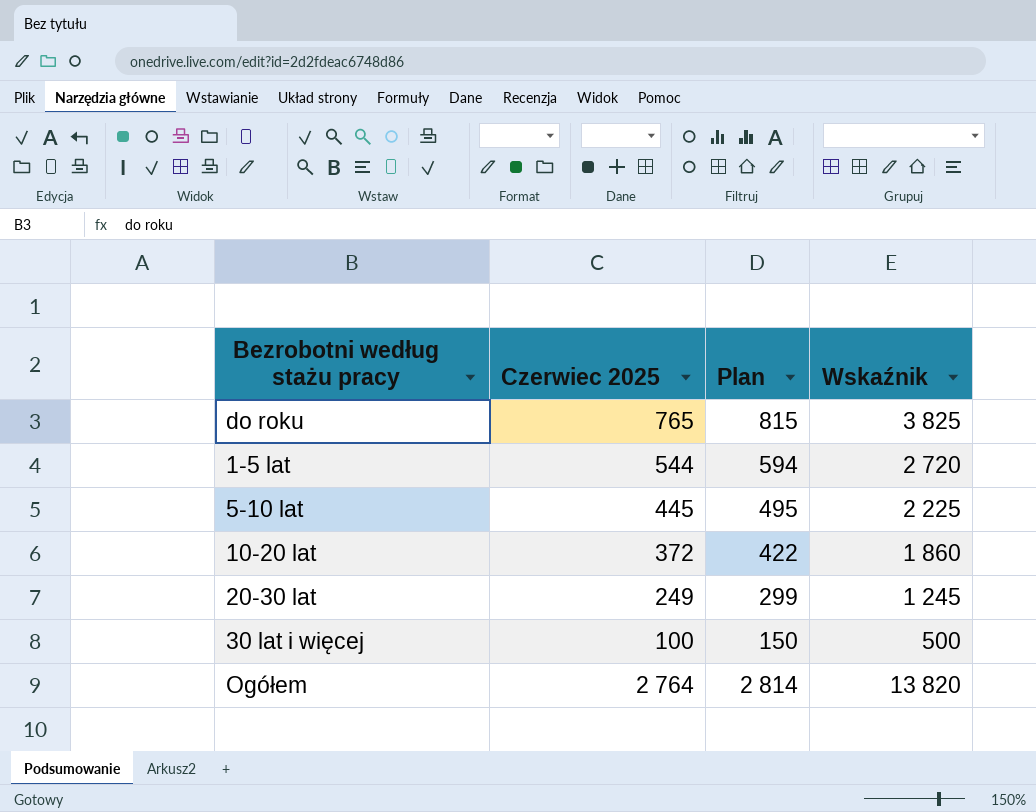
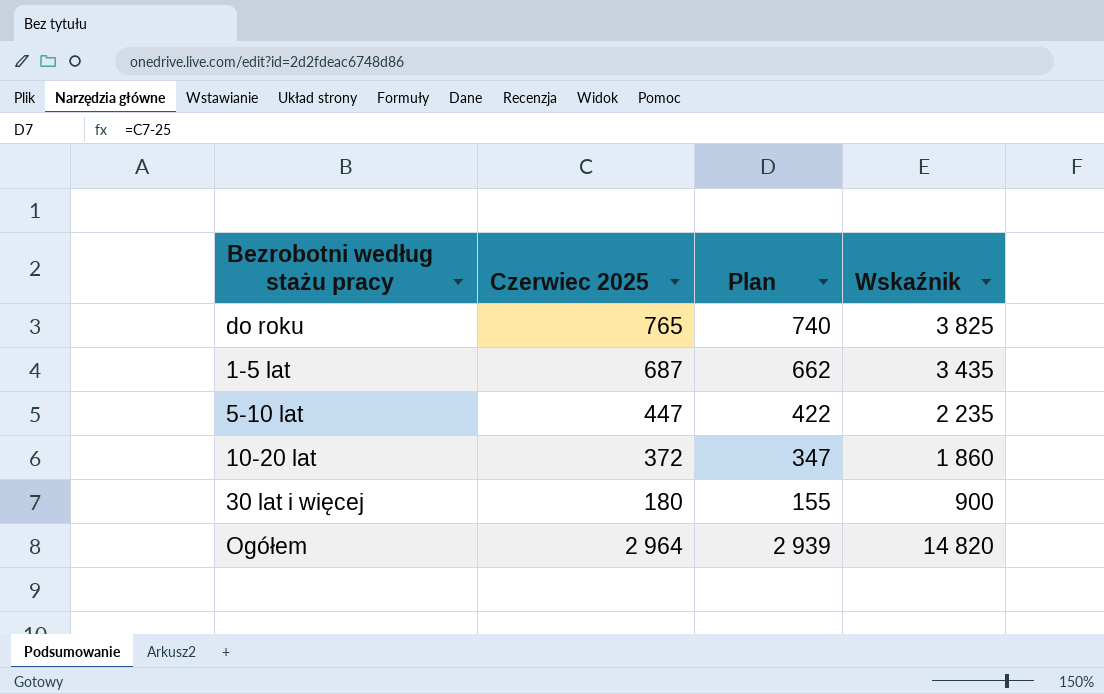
column Plan | formula: [Czerwiec 2025] + 50 -> [Czerwiec 2025] - 25
row 20-30 lat: 249 | 299 | 1 245 -> none
1-5 lat | Czerwiec 2025: 544 -> 687
1-5 lat | Wskaźnik: 2 720 -> 3 435
5-10 lat | Czerwiec 2025: 445 -> 447
5-10 lat | Wskaźnik: 2 225 -> 2 235
30 lat i więcej | Czerwiec 2025: 100 -> 180
30 lat i więcej | Wskaźnik: 500 -> 900
Ogółem | Czerwiec 2025: 2 764 -> 2 964
Ogółem | Wskaźnik: 13 820 -> 14 820

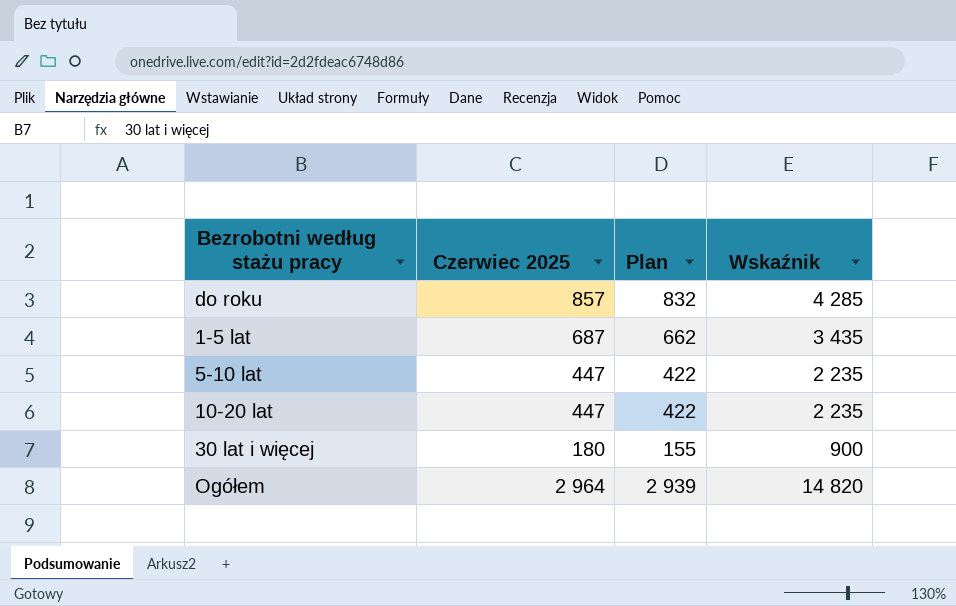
do roku | Czerwiec 2025: 765 -> 857
do roku | Plan: 740 -> 832
do roku | Wskaźnik: 3 825 -> 4 285
10-20 lat | Czerwiec 2025: 372 -> 447
10-20 lat | Plan: 347 -> 422
10-20 lat | Wskaźnik: 1 860 -> 2 235

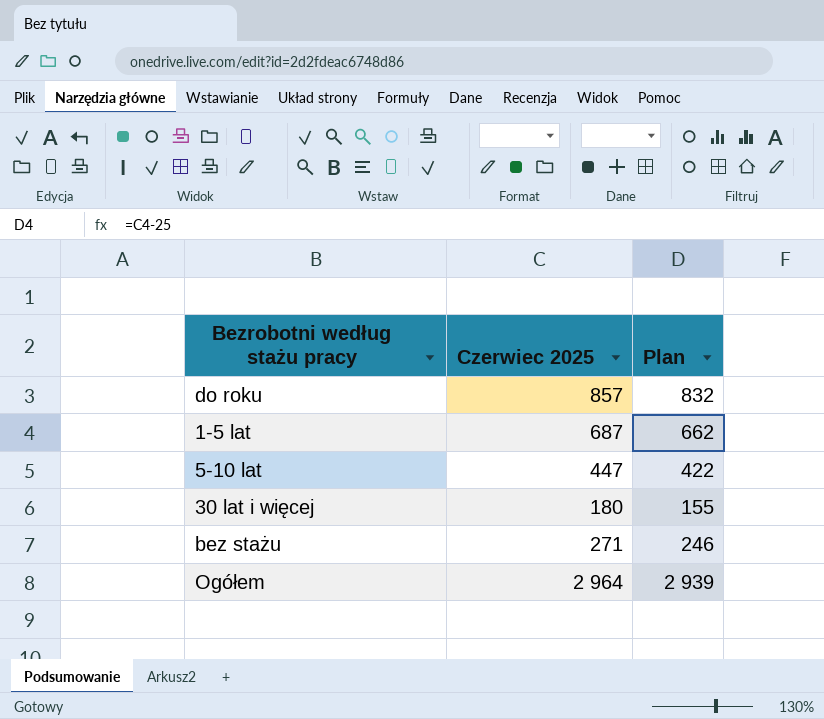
column Wskaźnik | formula: [Czerwiec 2025] * 5 -> none
row 10-20 lat: 447 | 422 | 2 235 -> none
row bez stażu: none -> 271 | 246

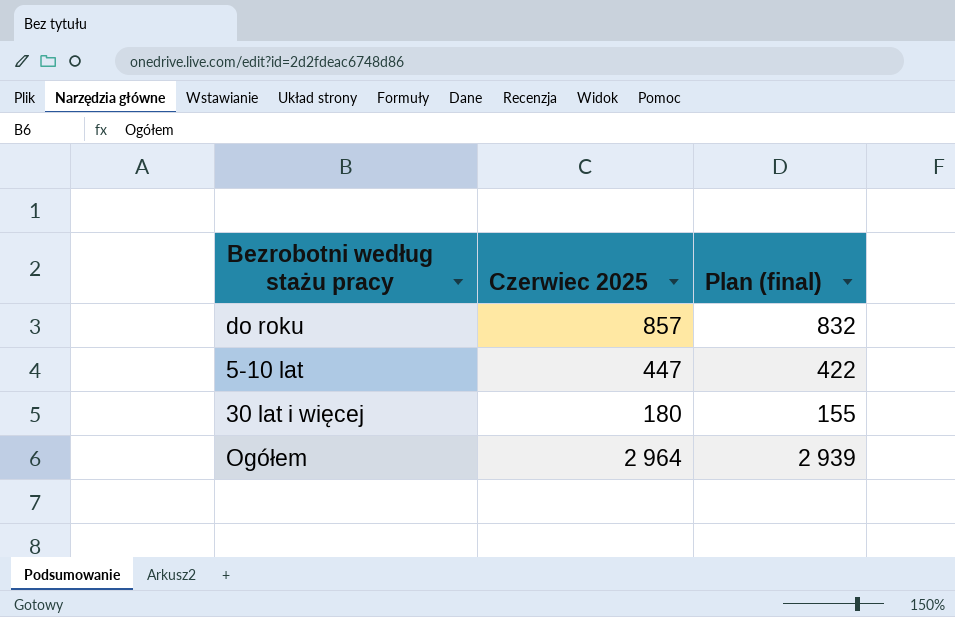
column name: Plan -> Plan (final)
row 1-5 lat: 687 | 662 -> none
row bez stażu: 271 | 246 -> none

